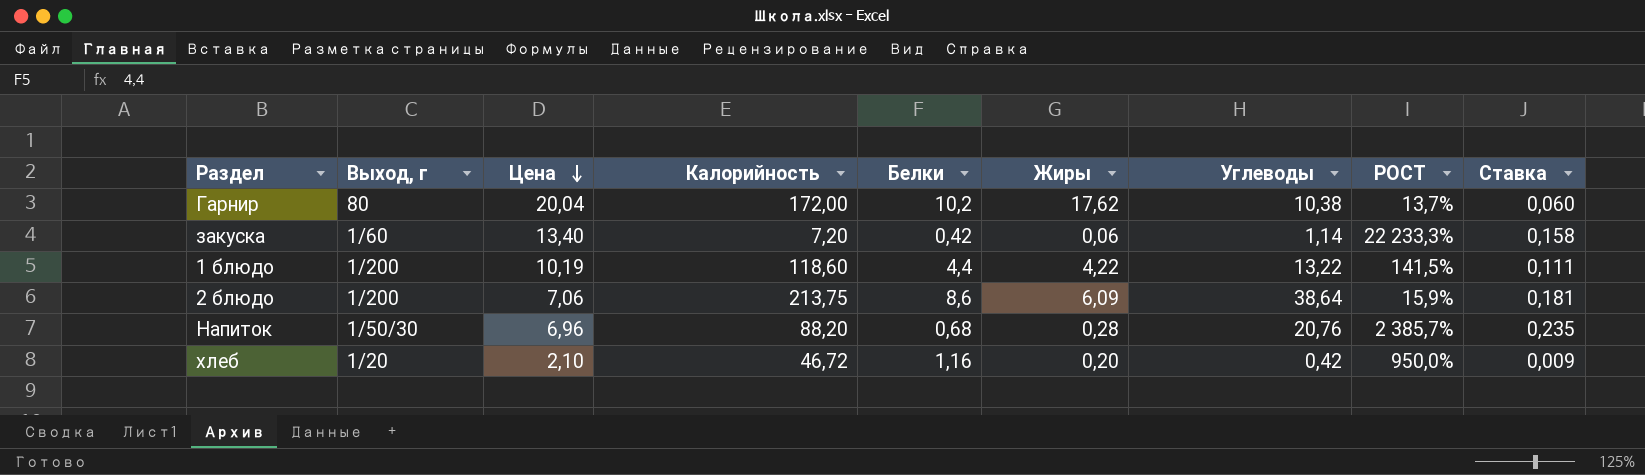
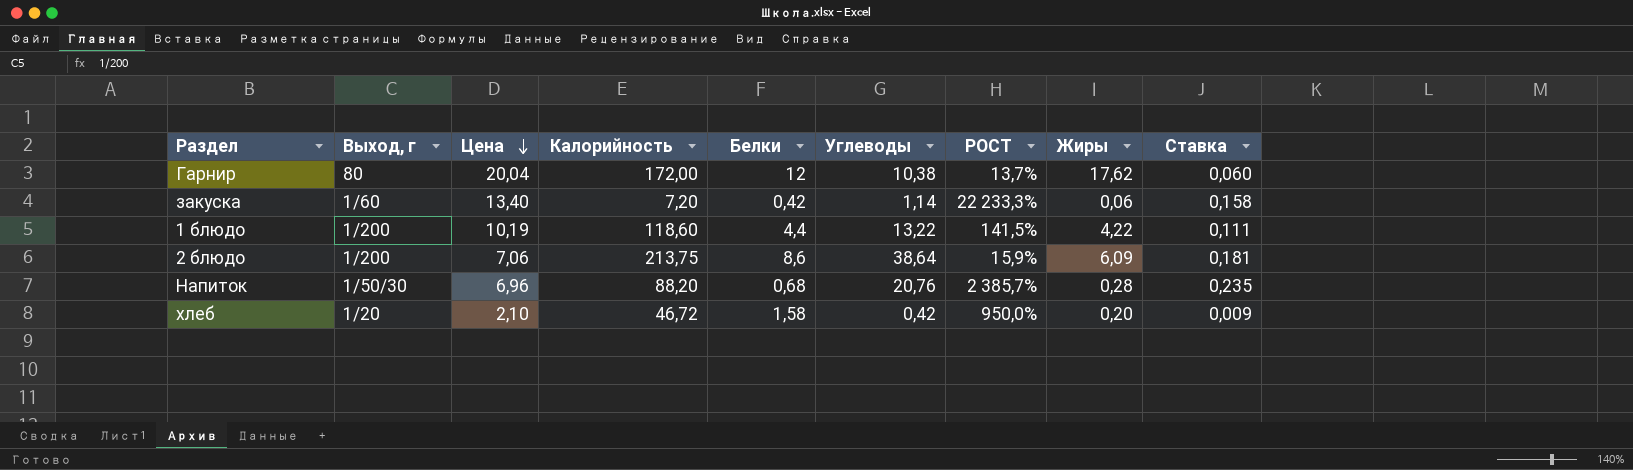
column Жиры | position: 6 -> 8
Гарнир | Белки: 10,2 -> 12
хлеб | Белки: 1,16 -> 1,58

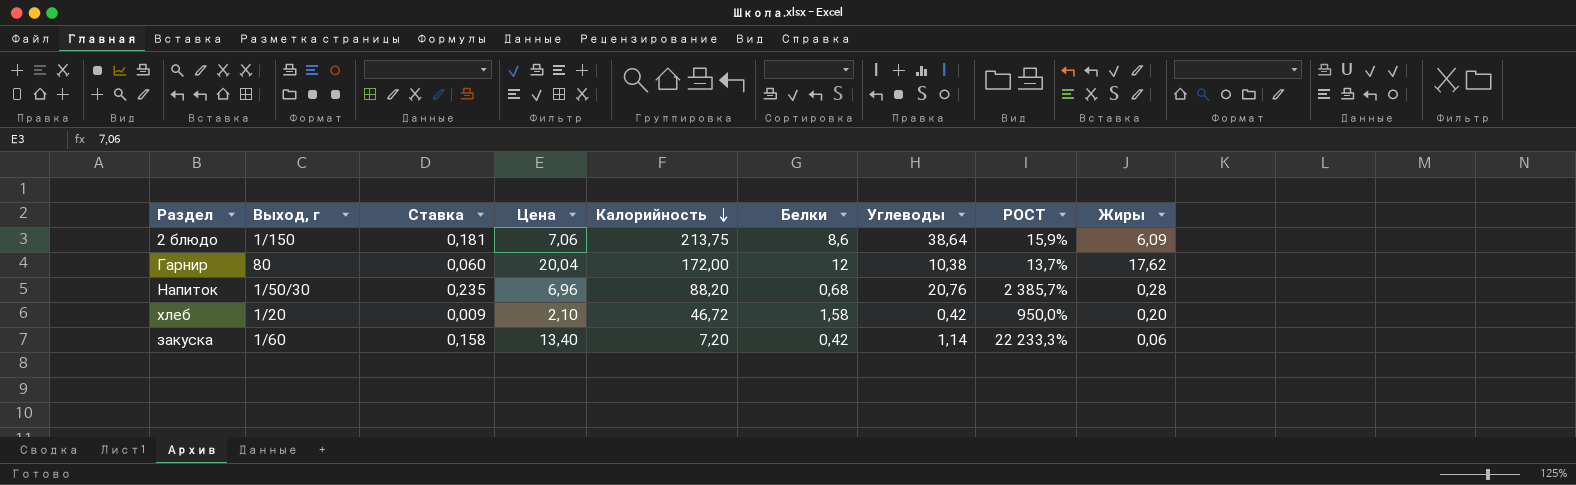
row order: Цена descending -> Калорийность descending
column Ставка | position: 9 -> 3
row 1 блюдо: 1/200 | 10,19 | 118,60 | 4,4 | 13,22 | 141,5% | 4,22 | 0,111 -> none
2 блюдо | Выход, г: 1/200 -> 1/150

